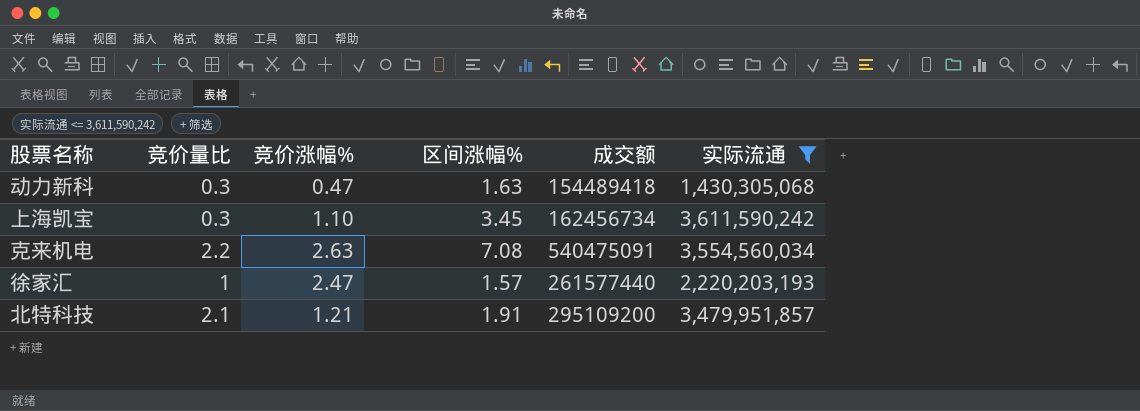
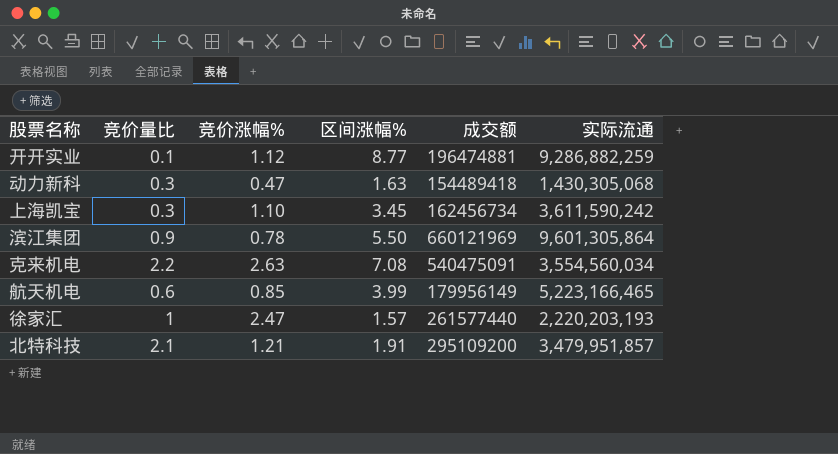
filter: 实际流通 <= 3,611,590,242 -> none

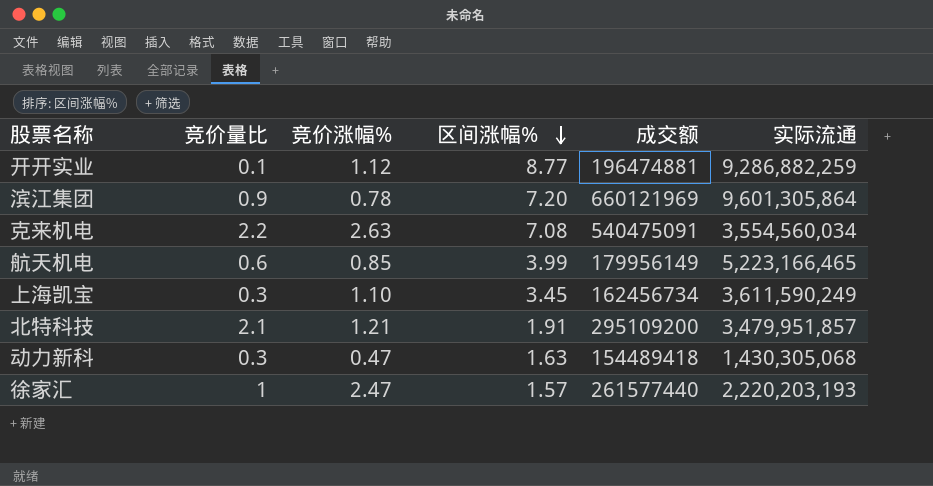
row order: none -> 区间涨幅% descending
滨江集团 | 区间涨幅%: 5.50 -> 7.20
上海凯宝 | 实际流通: 3,611,590,242 -> 3,611,590,249

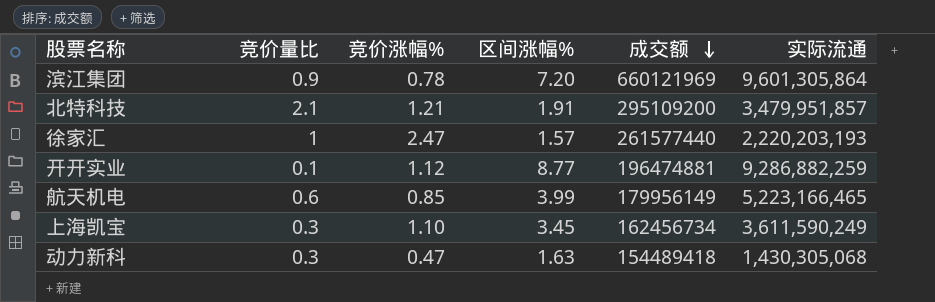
row order: 区间涨幅% descending -> 成交额 descending
row 克来机电: 2.2 | 2.63 | 7.08 | 540475091 | 3,554,560,034 -> none

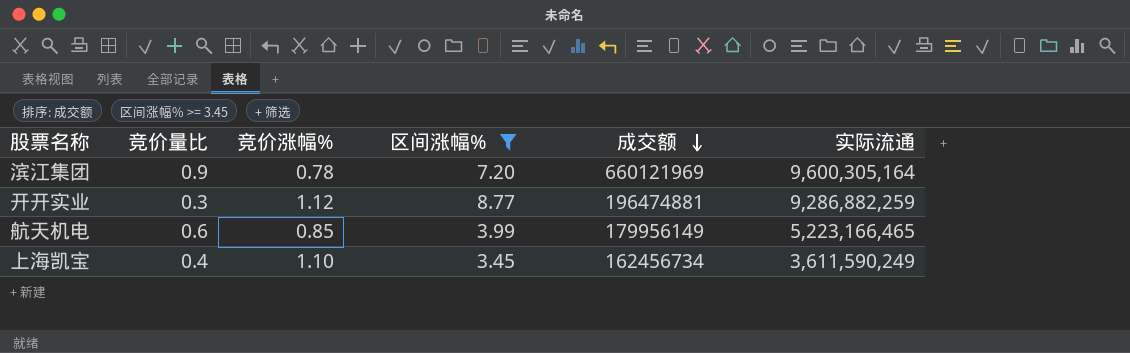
filter: none -> 区间涨幅% >= 3.45
滨江集团 | 实际流通: 9,601,305,864 -> 9,600,305,164
开开实业 | 竞价量比: 0.1 -> 0.3
上海凯宝 | 竞价量比: 0.3 -> 0.4

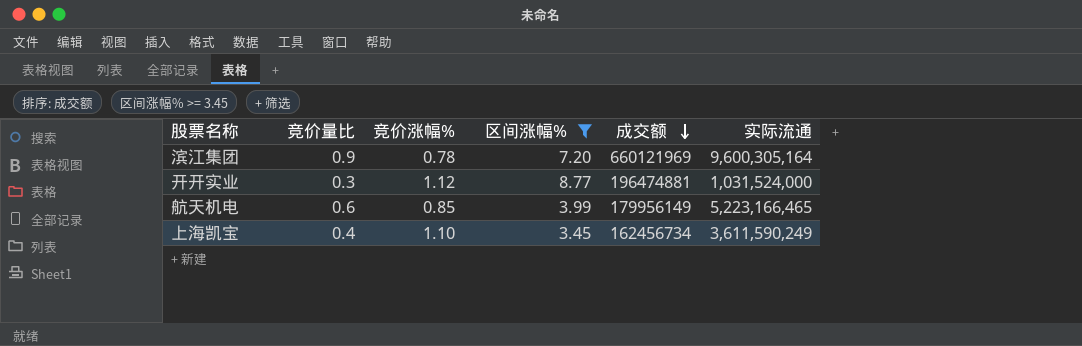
开开实业 | 实际流通: 9,286,882,259 -> 1,031,524,000

